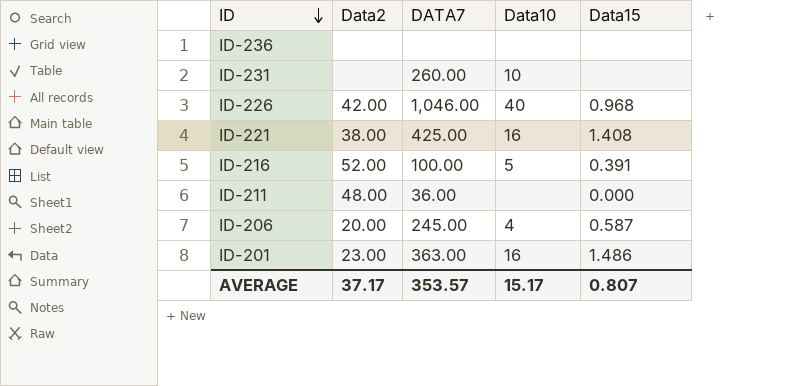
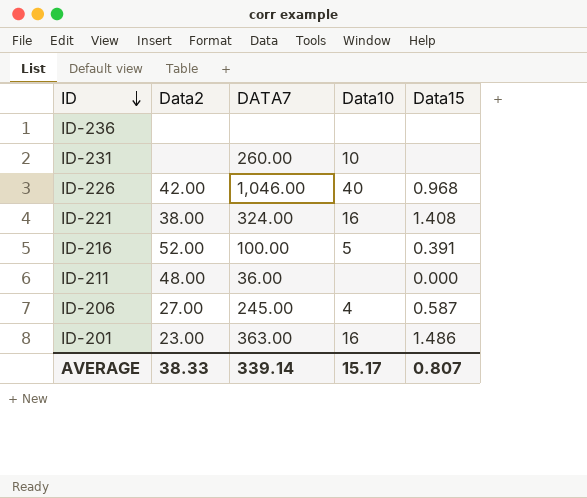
ID-221 | DATA7: 425.00 -> 324.00
ID-206 | Data2: 20.00 -> 27.00
AVERAGE | Data2: 37.17 -> 38.33
AVERAGE | DATA7: 353.57 -> 339.14

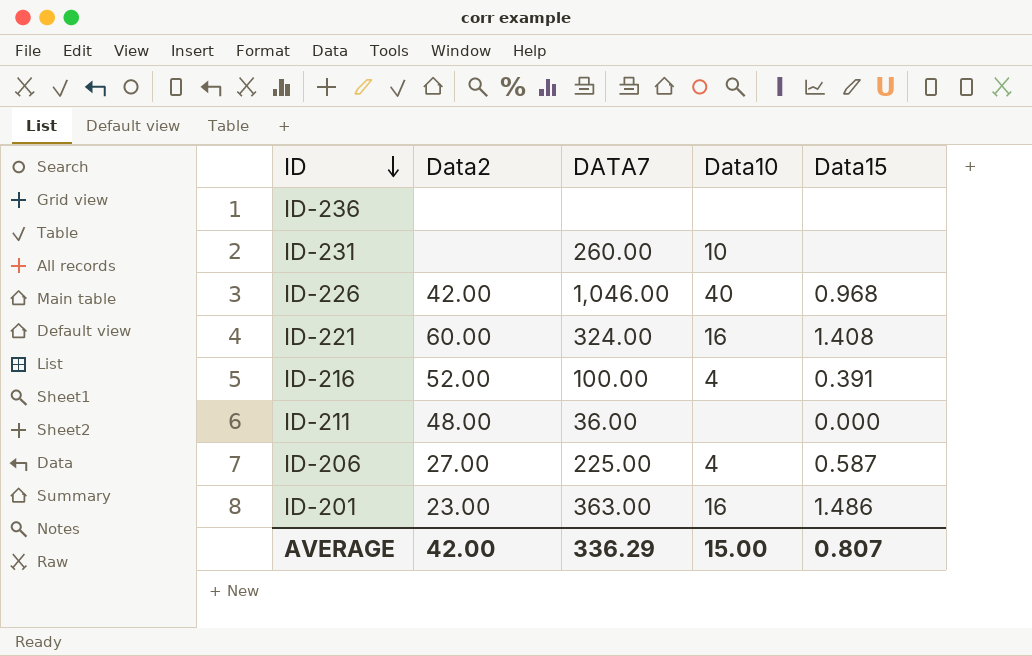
ID-221 | Data2: 38.00 -> 60.00
ID-216 | Data10: 5 -> 4
ID-206 | DATA7: 245.00 -> 225.00
AVERAGE | Data2: 38.33 -> 42.00
AVERAGE | DATA7: 339.14 -> 336.29
AVERAGE | Data10: 15.17 -> 15.00

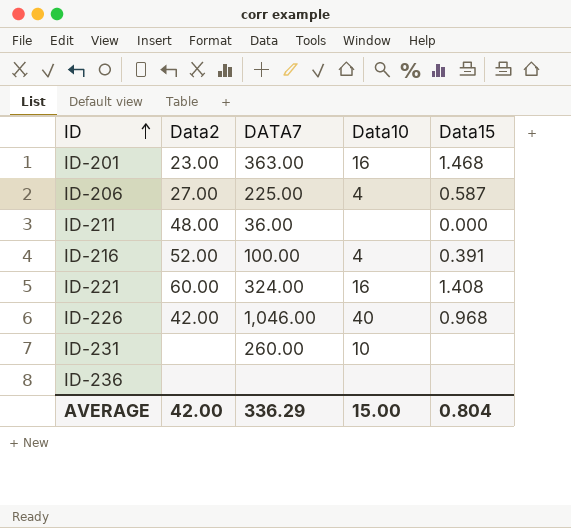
row order: ID descending -> ID ascending
ID-201 | Data15: 1.486 -> 1.468
AVERAGE | Data15: 0.807 -> 0.804

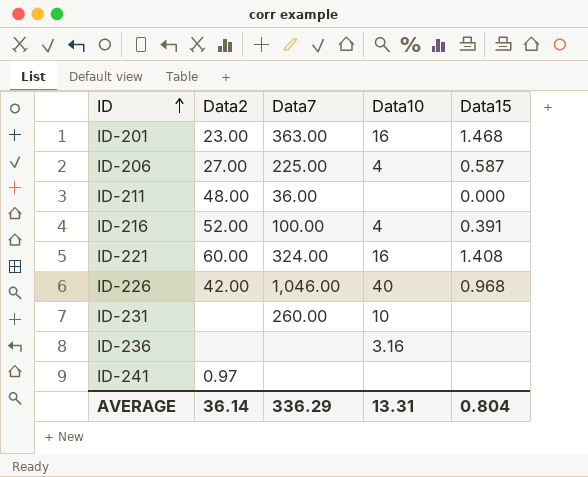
column name: DATA7 -> Data7
ID-236 | Data10: none -> 3.16
row ID-241: none -> 0.97 | none | none | none
AVERAGE | Data2: 42.00 -> 36.14
AVERAGE | Data10: 15.00 -> 13.31

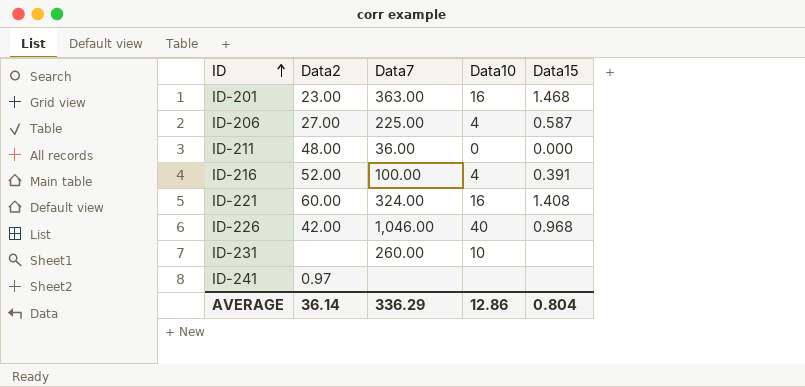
row ID-236: none | none | 3.16 | none -> none
ID-211 | Data10: none -> 0
AVERAGE | Data10: 13.31 -> 12.86

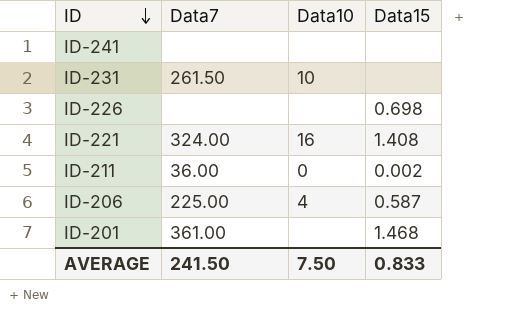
row order: ID ascending -> ID descending
column Data2 | position: 2 -> none
row ID-216: 52.00 | 100.00 | 4 | 0.391 -> none
ID-231 | Data7: 260.00 -> 261.50
ID-226 | Data7: 1,046.00 -> none
ID-226 | Data10: 40 -> none
ID-226 | Data15: 0.968 -> 0.698
ID-211 | Data15: 0.000 -> 0.002
ID-201 | Data7: 363.00 -> 361.00
ID-201 | Data10: 16 -> none
AVERAGE | Data7: 336.29 -> 241.50
AVERAGE | Data10: 12.86 -> 7.50
AVERAGE | Data15: 0.804 -> 0.833

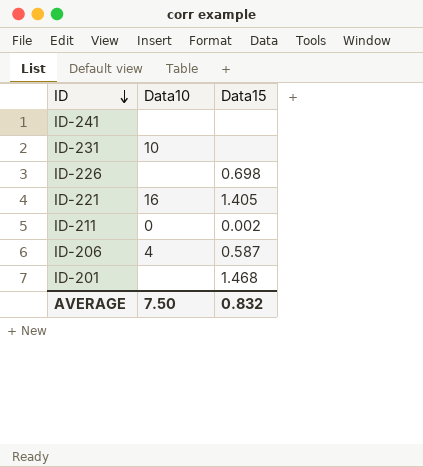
column Data7 | position: 2 -> none
ID-221 | Data15: 1.408 -> 1.405
AVERAGE | Data15: 0.833 -> 0.832

